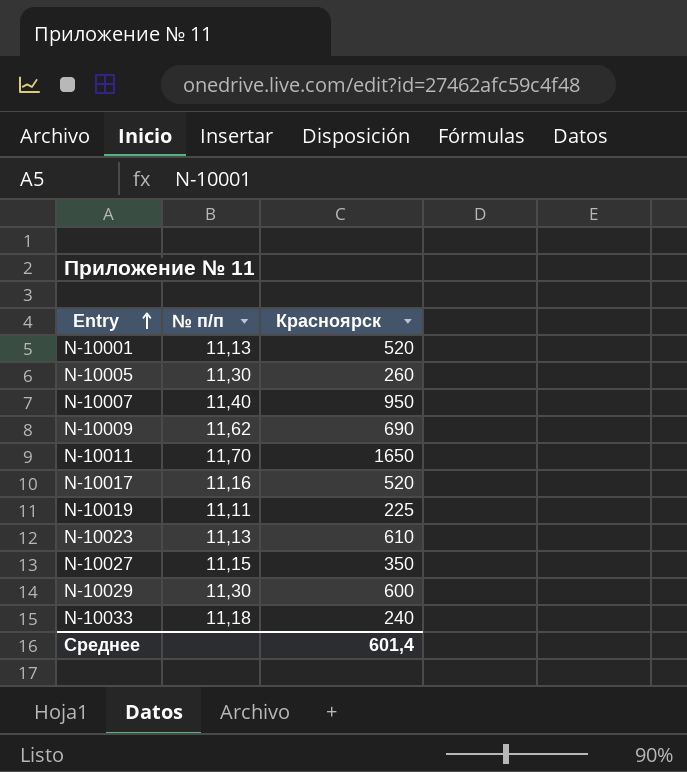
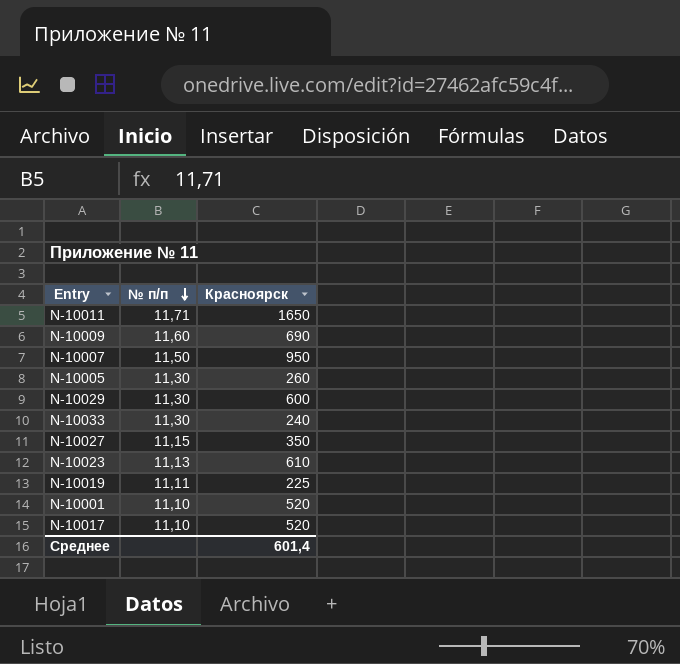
row order: Entry ascending -> № п/п descending
N-10011 | № п/п: 11,70 -> 11,71
N-10009 | № п/п: 11,62 -> 11,60
N-10007 | № п/п: 11,40 -> 11,50
N-10033 | № п/п: 11,18 -> 11,30
N-10001 | № п/п: 11,13 -> 11,10
N-10017 | № п/п: 11,16 -> 11,10

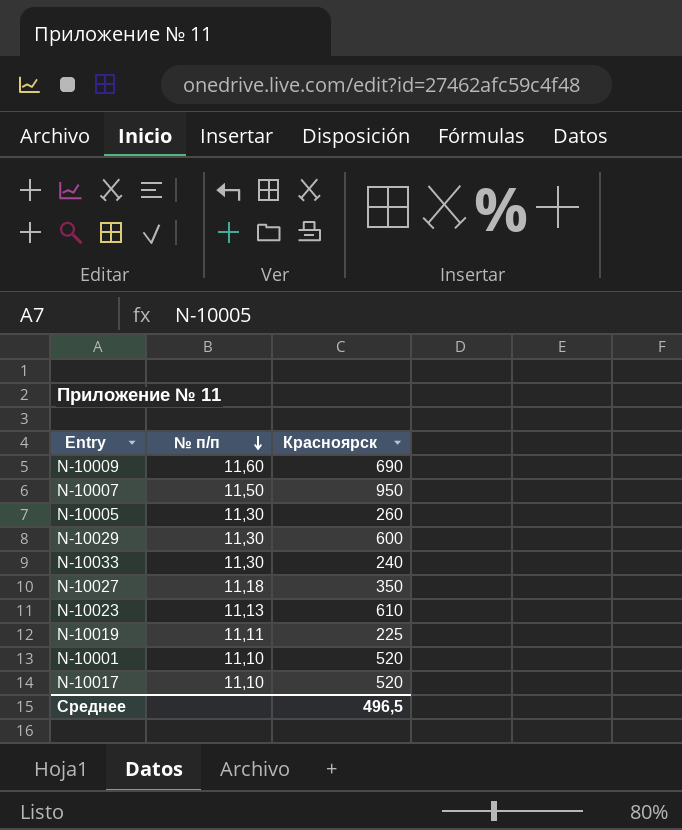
row N-10011: 11,71 | 1650 -> none
N-10027 | № п/п: 11,15 -> 11,18
Среднее | Красноярск: 601,4 -> 496,5

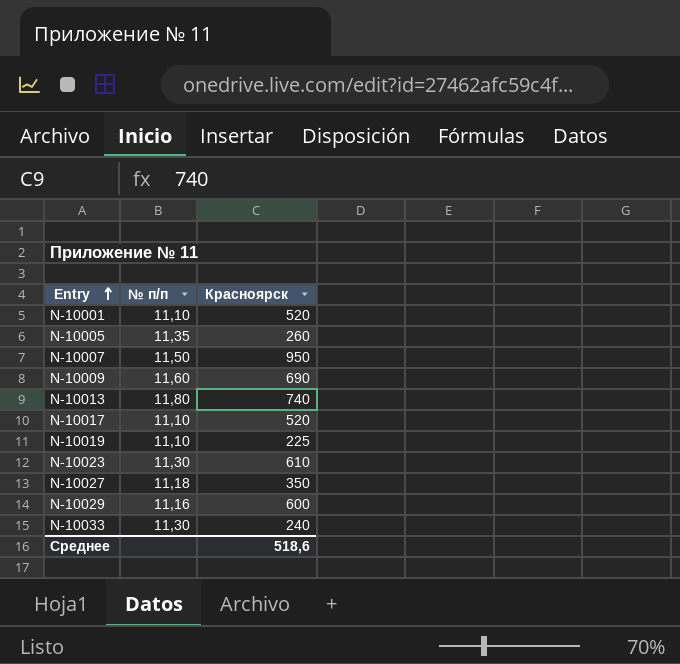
row order: № п/п descending -> Entry ascending
N-10005 | № п/п: 11,30 -> 11,35
row N-10013: none -> 11,80 | 740
N-10019 | № п/п: 11,11 -> 11,10
N-10023 | № п/п: 11,13 -> 11,30
N-10029 | № п/п: 11,30 -> 11,16
Среднее | Красноярск: 496,5 -> 518,6

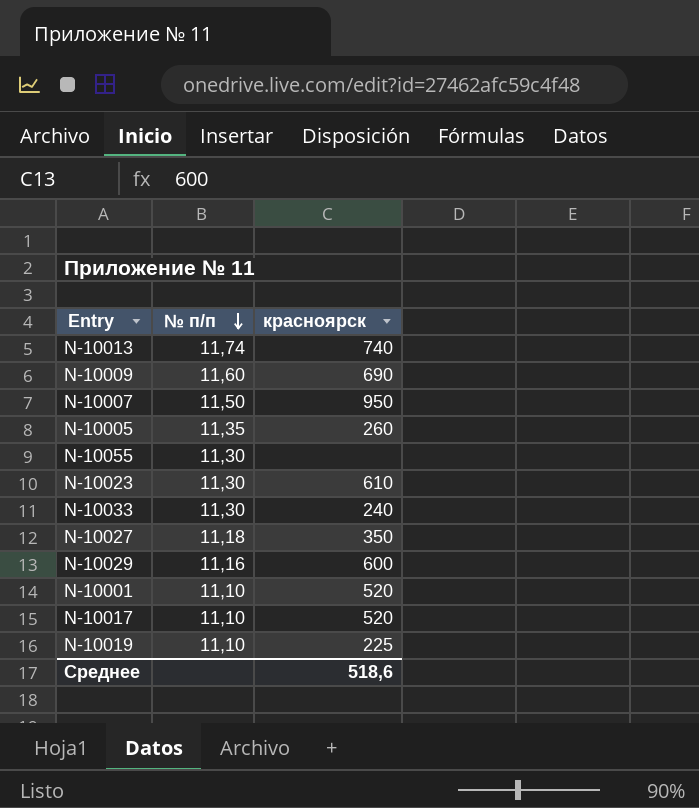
row order: Entry ascending -> № п/п descending
column name: Красноярск -> красноярск
N-10013 | № п/п: 11,80 -> 11,74
row N-10055: none -> 11,30 | none

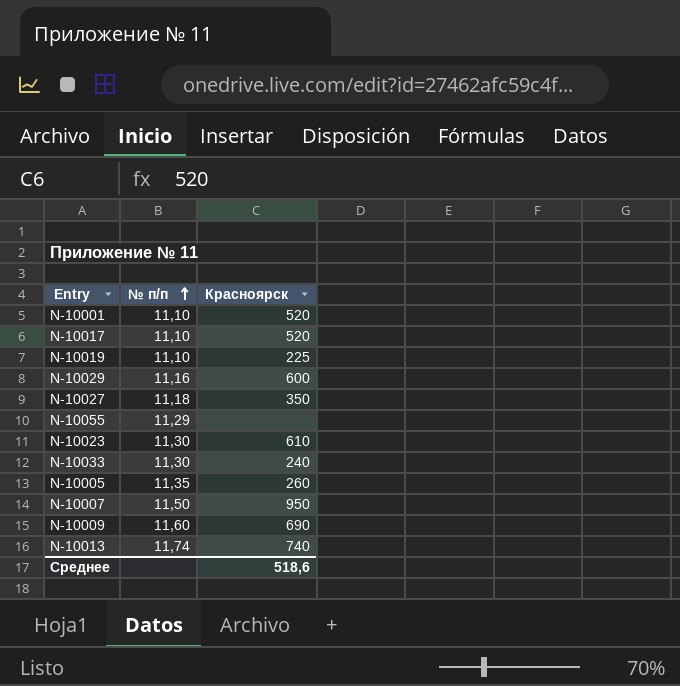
row order: № п/п descending -> № п/п ascending
column name: красноярск -> Красноярск
N-10055 | № п/п: 11,30 -> 11,29

